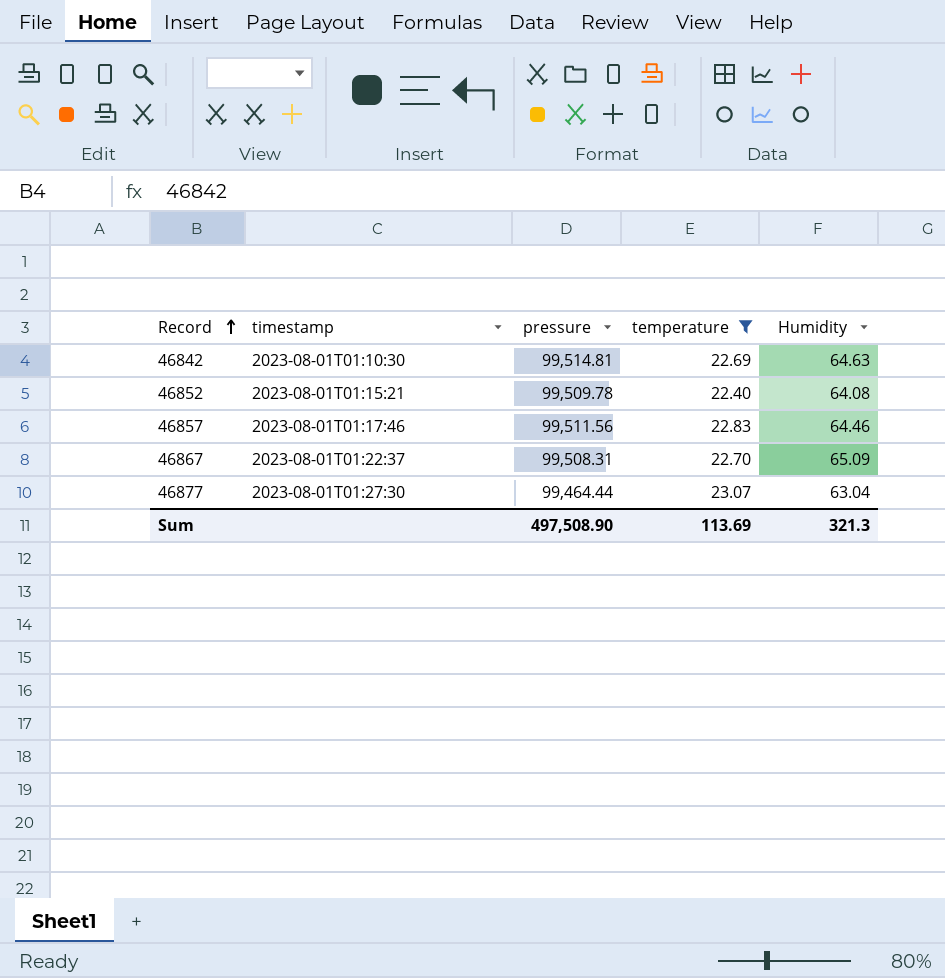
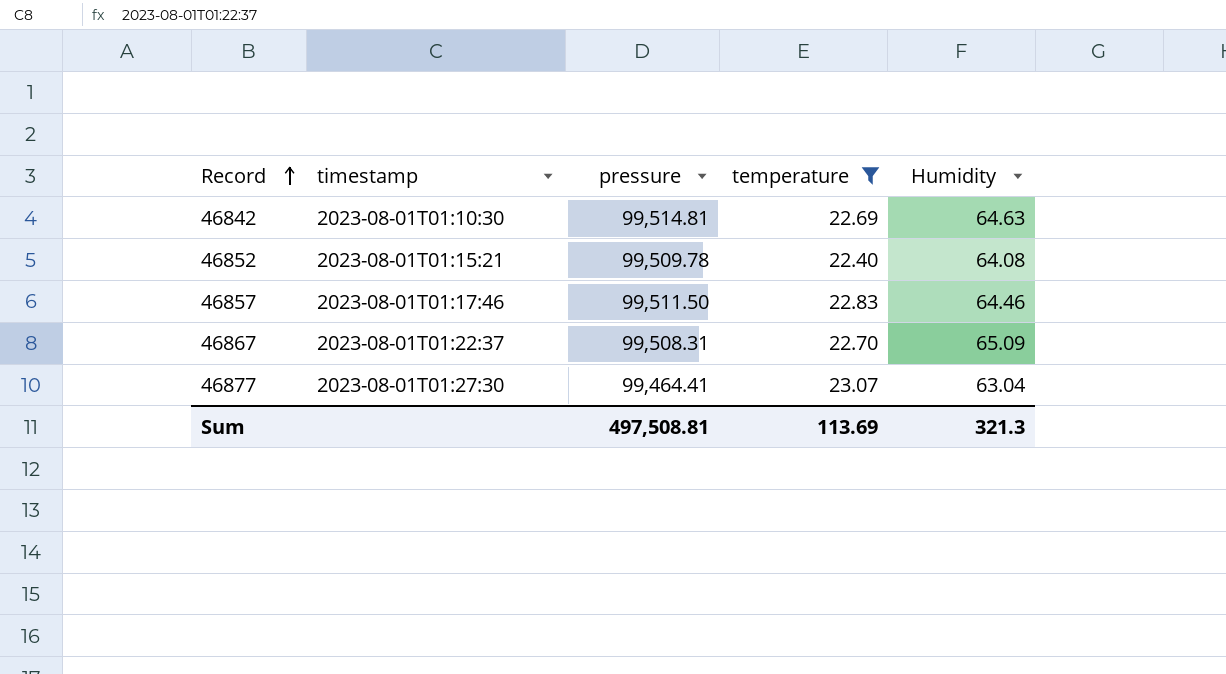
46857 | pressure: 99,511.56 -> 99,511.50
46877 | pressure: 99,464.44 -> 99,464.41
Sum | pressure: 497,508.90 -> 497,508.81

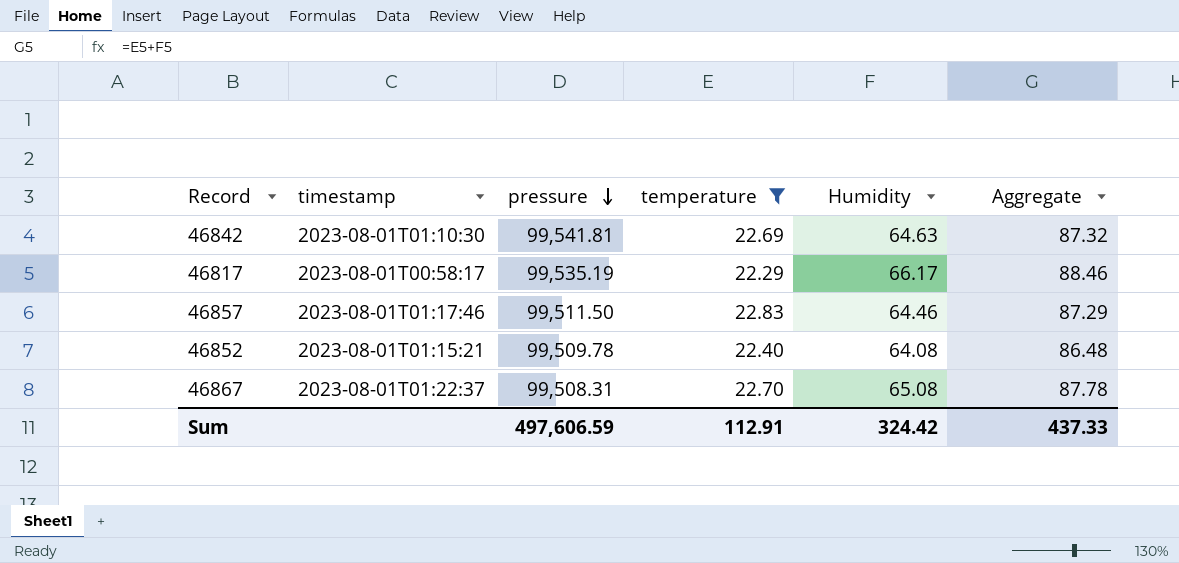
row order: Record ascending -> pressure descending
column Aggregate | formula: none -> [temperature] + [Humidity]
row 46877: 2023-08-01T01:27:30 | 99,464.41 | 23.07 | 63.04 -> none
46842 | pressure: 99,514.81 -> 99,541.81
row 46817: none -> 2023-08-01T00:58:17 | 99,535.19 | 22.29 | 66.17 | 88.46
46867 | Humidity: 65.09 -> 65.08
Sum | pressure: 497,508.81 -> 497,606.59
Sum | temperature: 113.69 -> 112.91
Sum | Humidity: 321.3 -> 324.42

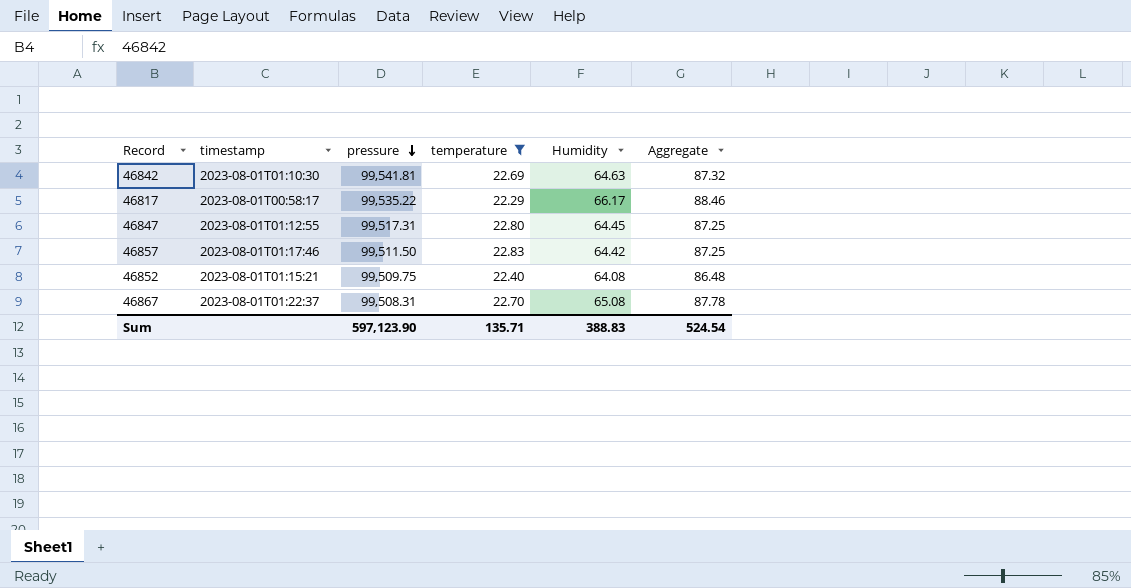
46817 | pressure: 99,535.19 -> 99,535.22
row 46847: none -> 2023-08-01T01:12:55 | 99,517.31 | 22.80 | 64.45 | 87.25
46857 | Humidity: 64.46 -> 64.42
46857 | Aggregate: 87.29 -> 87.25
46852 | pressure: 99,509.78 -> 99,509.75
Sum | pressure: 497,606.59 -> 597,123.90
Sum | temperature: 112.91 -> 135.71
Sum | Humidity: 324.42 -> 388.83
Sum | Aggregate: 437.33 -> 524.54

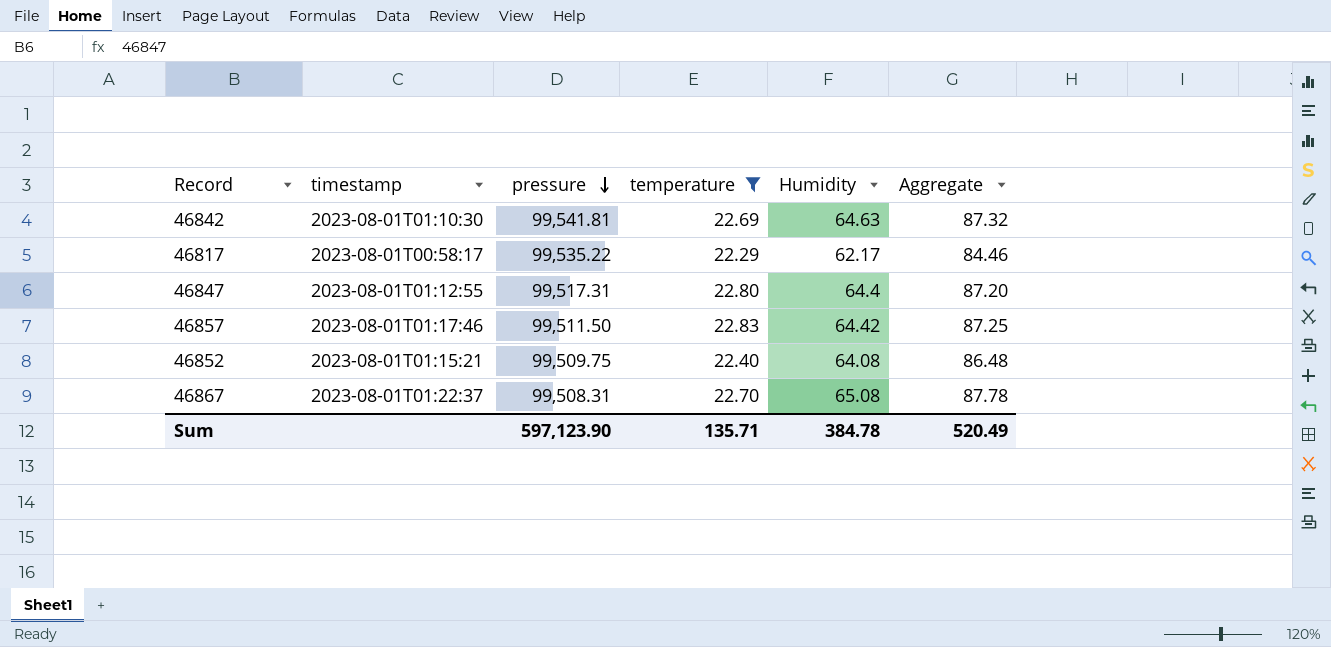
46817 | Humidity: 66.17 -> 62.17
46817 | Aggregate: 88.46 -> 84.46
46847 | Humidity: 64.45 -> 64.4
46847 | Aggregate: 87.25 -> 87.20
Sum | Humidity: 388.83 -> 384.78
Sum | Aggregate: 524.54 -> 520.49

